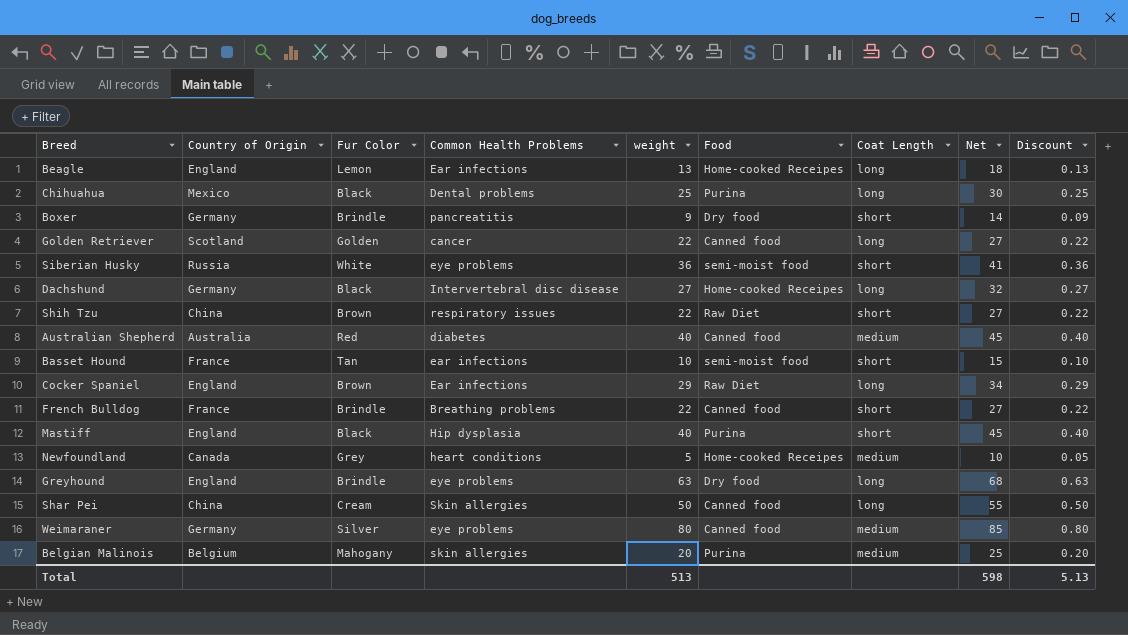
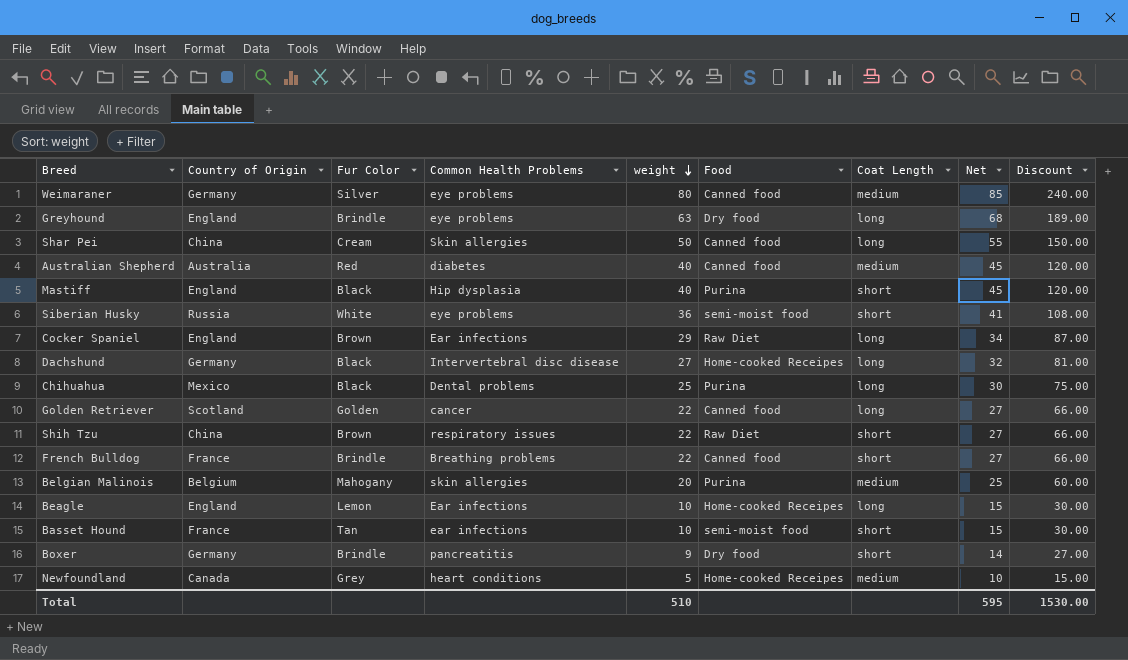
row order: none -> weight descending
column Discount | formula: [weight] * 0.01 -> [weight] * 3
Beagle | weight: 13 -> 10
Beagle | Net: 18 -> 15
Total | weight: 513 -> 510
Total | Net: 598 -> 595
Total | Discount: 5.13 -> 1530.00

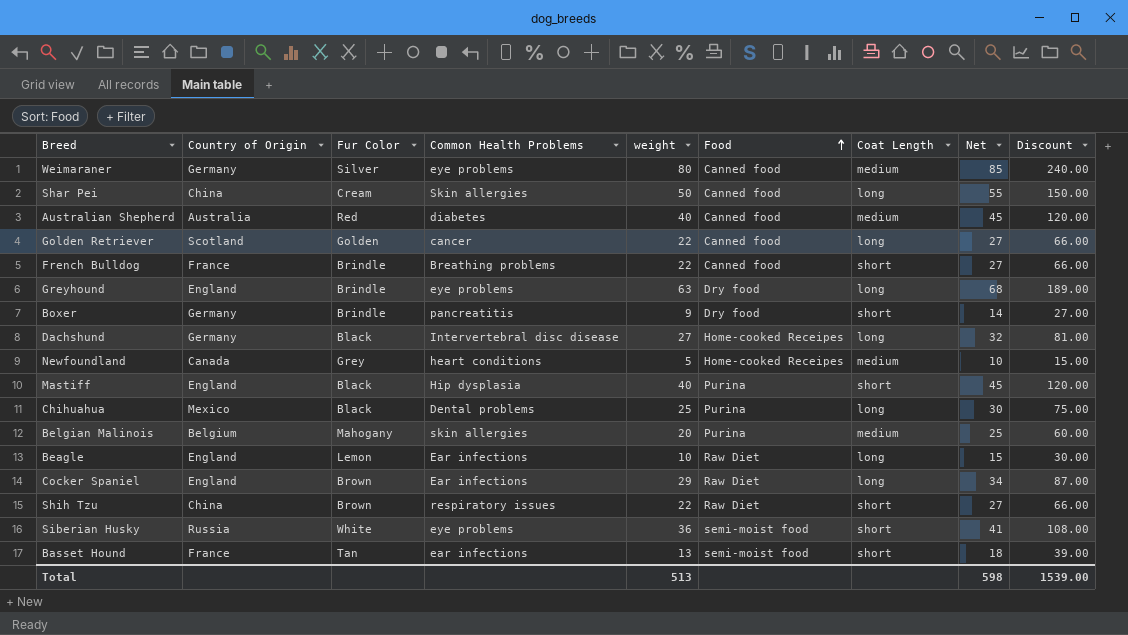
row order: weight descending -> Food ascending
Beagle | Food: Home-cooked Receipes -> Raw Diet
Basset Hound | weight: 10 -> 13
Basset Hound | Net: 15 -> 18
Basset Hound | Discount: 30.00 -> 39.00
Total | weight: 510 -> 513
Total | Net: 595 -> 598
Total | Discount: 1530.00 -> 1539.00

